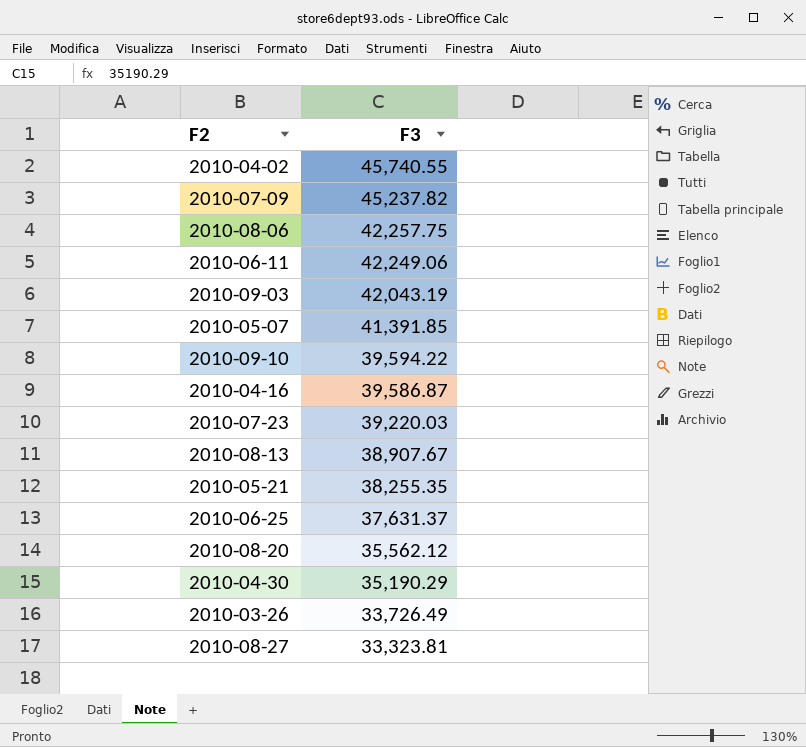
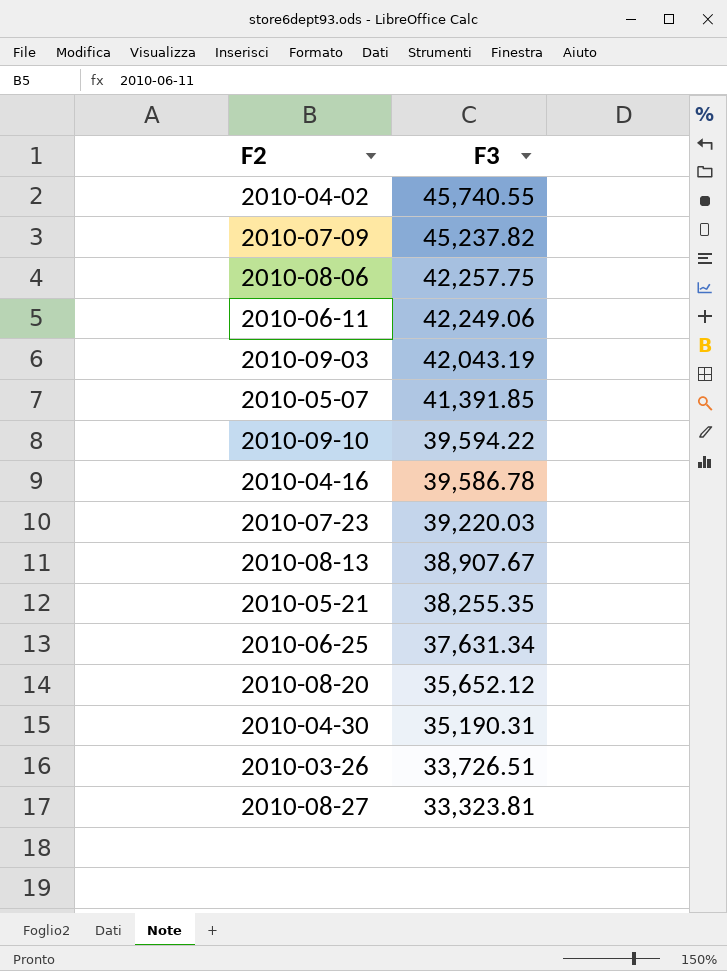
2010-04-16 | F3: 39,586.87 -> 39,586.78
2010-06-25 | F3: 37,631.37 -> 37,631.34
2010-08-20 | F3: 35,562.12 -> 35,652.12
2010-04-30 | F3: 35,190.29 -> 35,190.31
2010-03-26 | F3: 33,726.49 -> 33,726.51

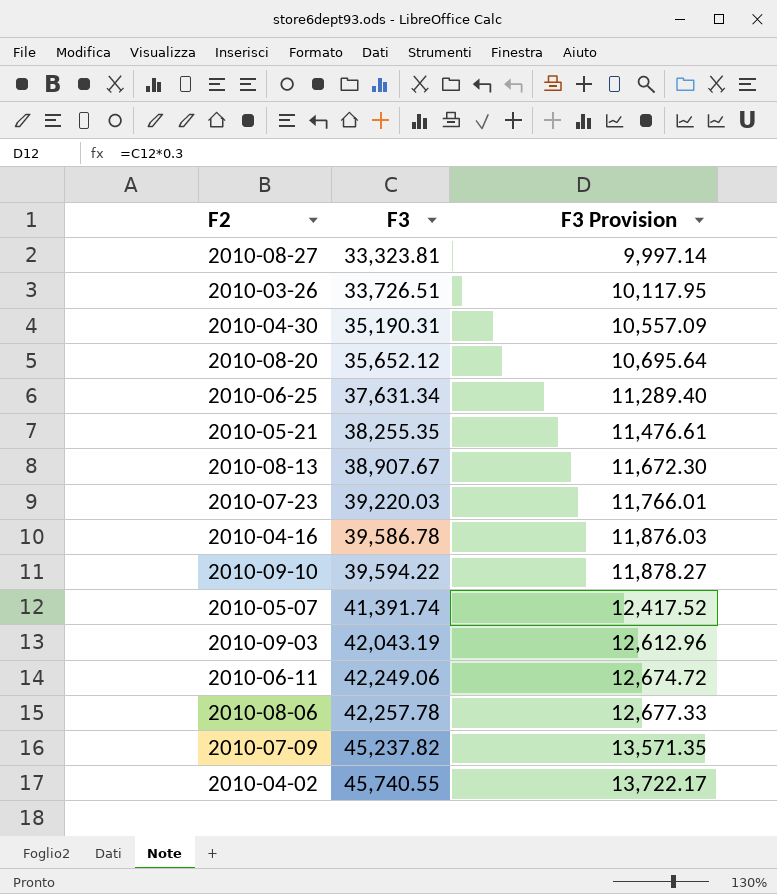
row order: F3 descending -> F3 ascending
column F3 Provision | formula: none -> [F3] * 0.3
2010-05-07 | F3: 41,391.85 -> 41,391.74
2010-08-06 | F3: 42,257.75 -> 42,257.78

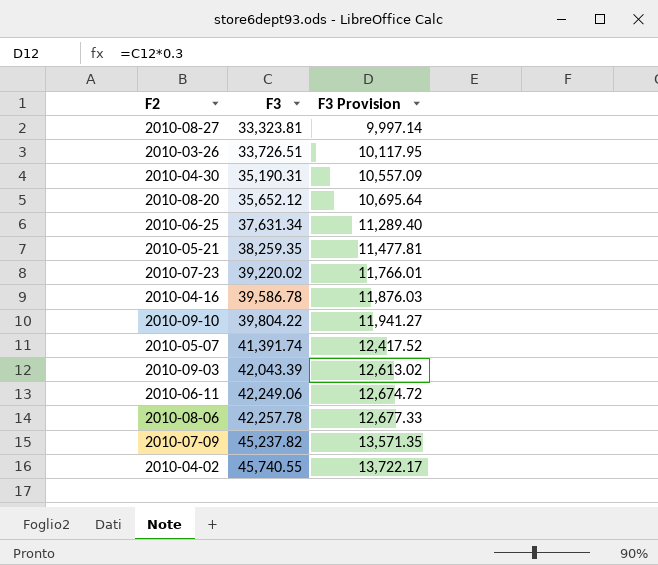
row 2010-08-13: 38,907.67 | 11,672.30 -> none
2010-05-21 | F3: 38,255.35 -> 38,259.35
2010-05-21 | F3 Provision: 11,476.61 -> 11,477.81
2010-07-23 | F3: 39,220.03 -> 39,220.02
2010-09-10 | F3: 39,594.22 -> 39,804.22
2010-09-10 | F3 Provision: 11,878.27 -> 11,941.27
2010-09-03 | F3: 42,043.19 -> 42,043.39
2010-09-03 | F3 Provision: 12,612.96 -> 12,613.02

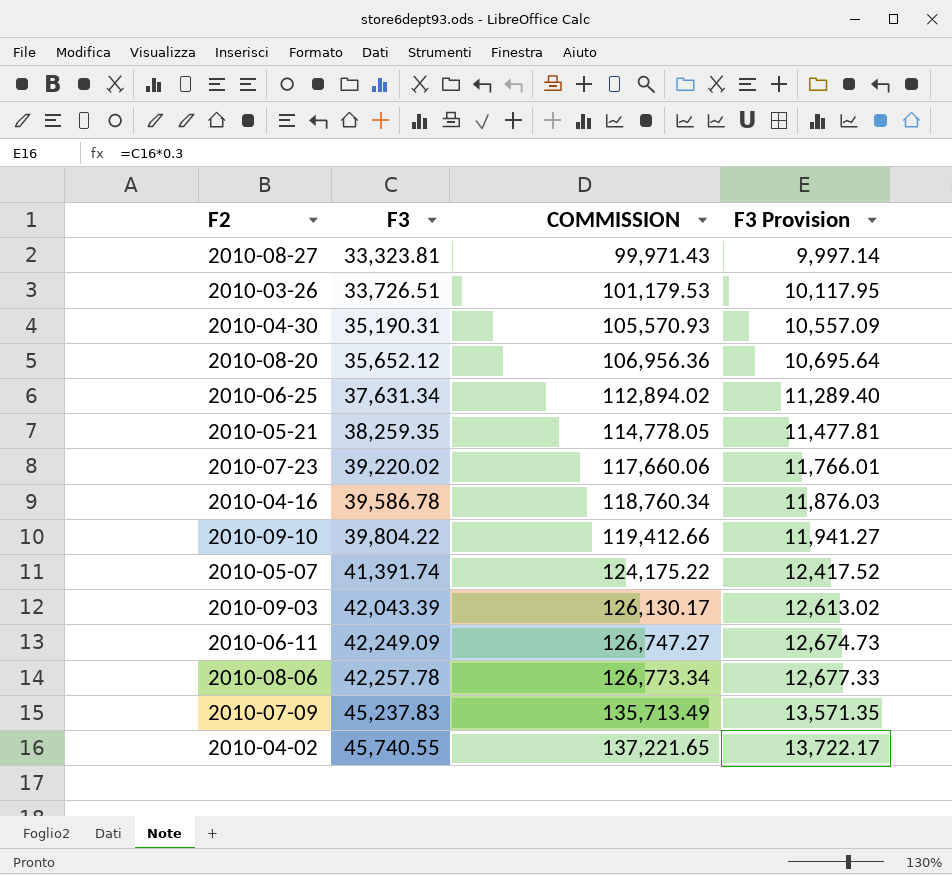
column COMMISSION | formula: none -> [F3] * 3
2010-06-11 | F3: 42,249.06 -> 42,249.09
2010-06-11 | F3 Provision: 12,674.72 -> 12,674.73
2010-07-09 | F3: 45,237.82 -> 45,237.83

